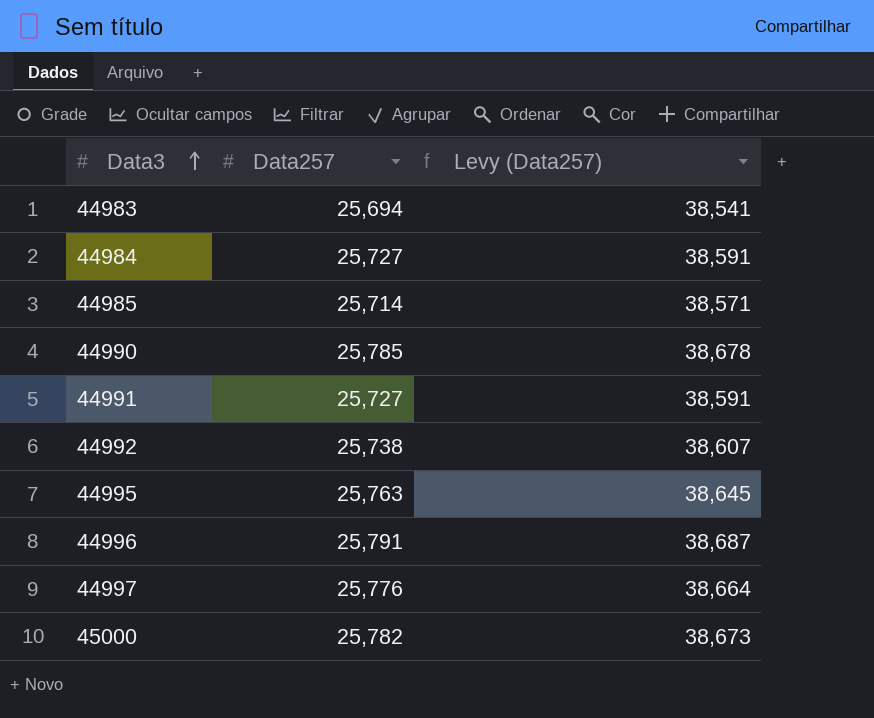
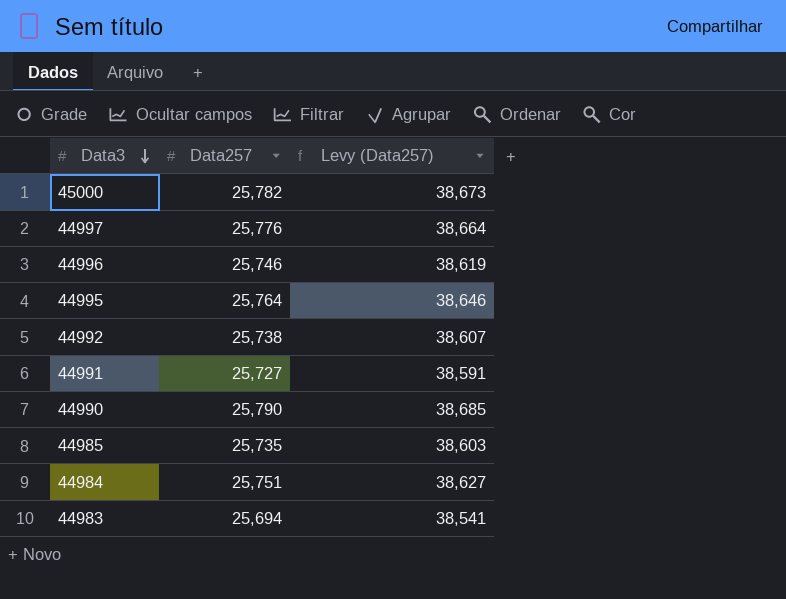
row order: Data3 ascending -> Data3 descending
44996 | Data257: 25,791 -> 25,746
44996 | Levy (Data257): 38,687 -> 38,619
44995 | Data257: 25,763 -> 25,764
44995 | Levy (Data257): 38,645 -> 38,646
44990 | Data257: 25,785 -> 25,790
44990 | Levy (Data257): 38,678 -> 38,685
44985 | Data257: 25,714 -> 25,735
44985 | Levy (Data257): 38,571 -> 38,603
44984 | Data257: 25,727 -> 25,751
44984 | Levy (Data257): 38,591 -> 38,627

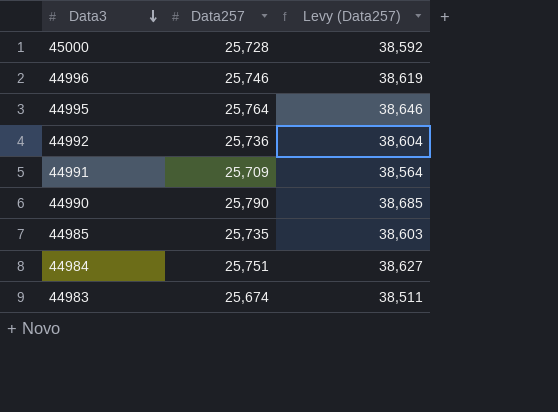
row 44997: 25,776 | 38,664 -> none
45000 | Data257: 25,782 -> 25,728
45000 | Levy (Data257): 38,673 -> 38,592
44992 | Data257: 25,738 -> 25,736
44992 | Levy (Data257): 38,607 -> 38,604
44991 | Data257: 25,727 -> 25,709
44991 | Levy (Data257): 38,591 -> 38,564
44983 | Data257: 25,694 -> 25,674
44983 | Levy (Data257): 38,541 -> 38,511

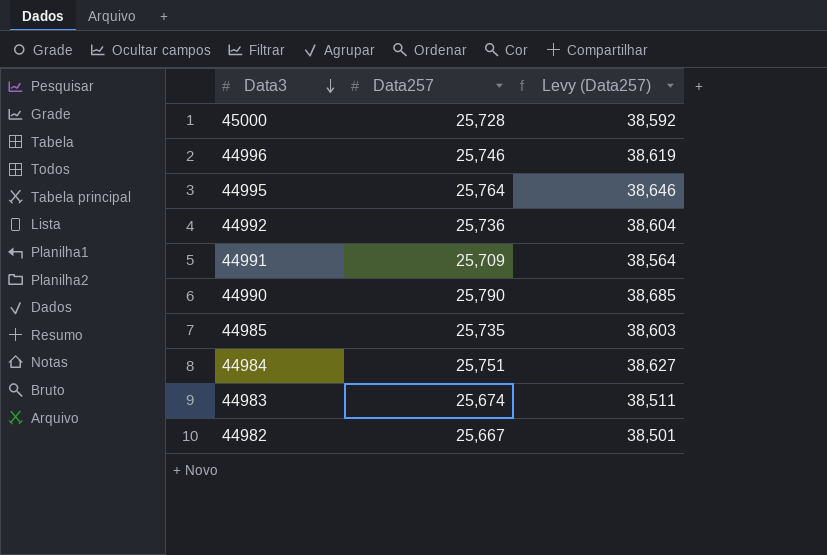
row 44982: none -> 25,667 | 38,501

